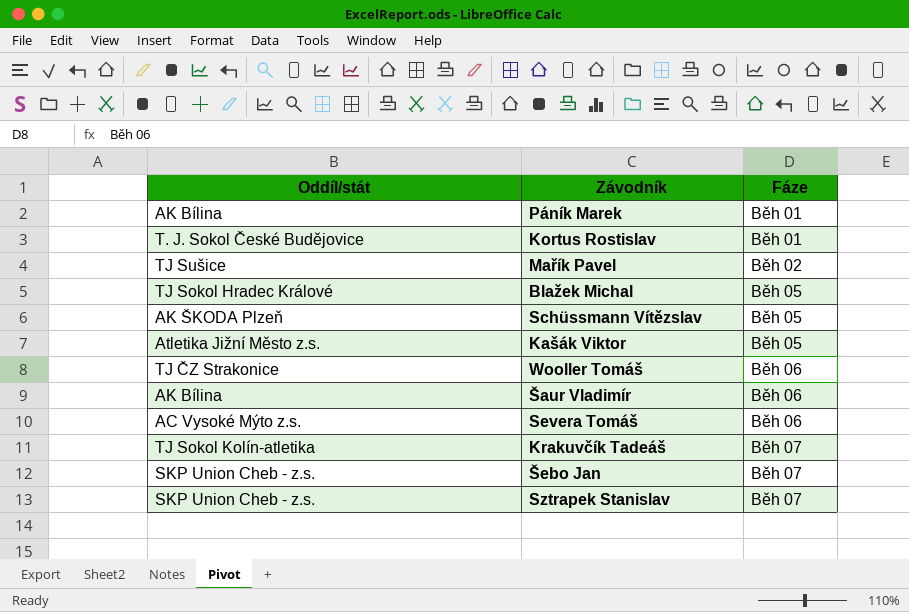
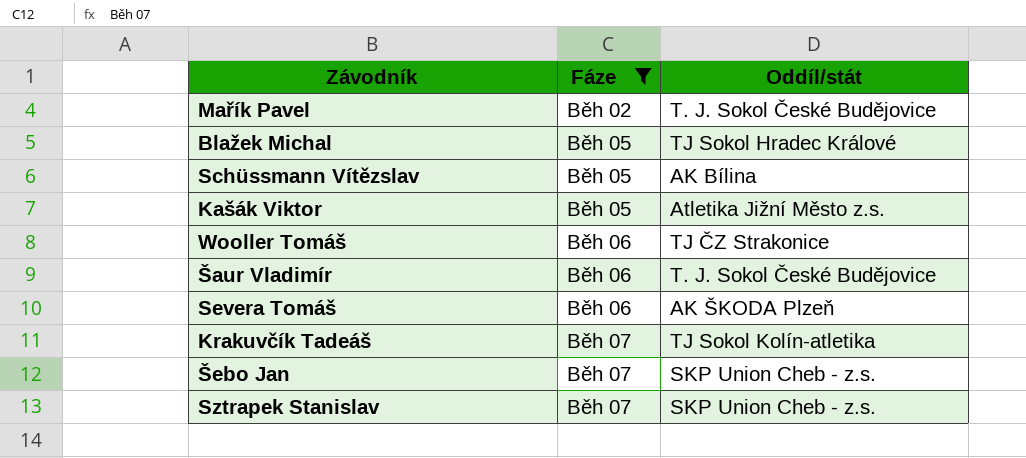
filter: none -> Fáze != Běh 01
column Oddíl/stát | position: 1 -> 3
Mařík Pavel | Oddíl/stát: TJ Sušice -> T. J. Sokol České Budějovice
Schüssmann Vítězslav | Oddíl/stát: AK ŠKODA Plzeň -> AK Bílina
Šaur Vladimír | Oddíl/stát: AK Bílina -> T. J. Sokol České Budějovice
Severa Tomáš | Oddíl/stát: AC Vysoké Mýto z.s. -> AK ŠKODA Plzeň

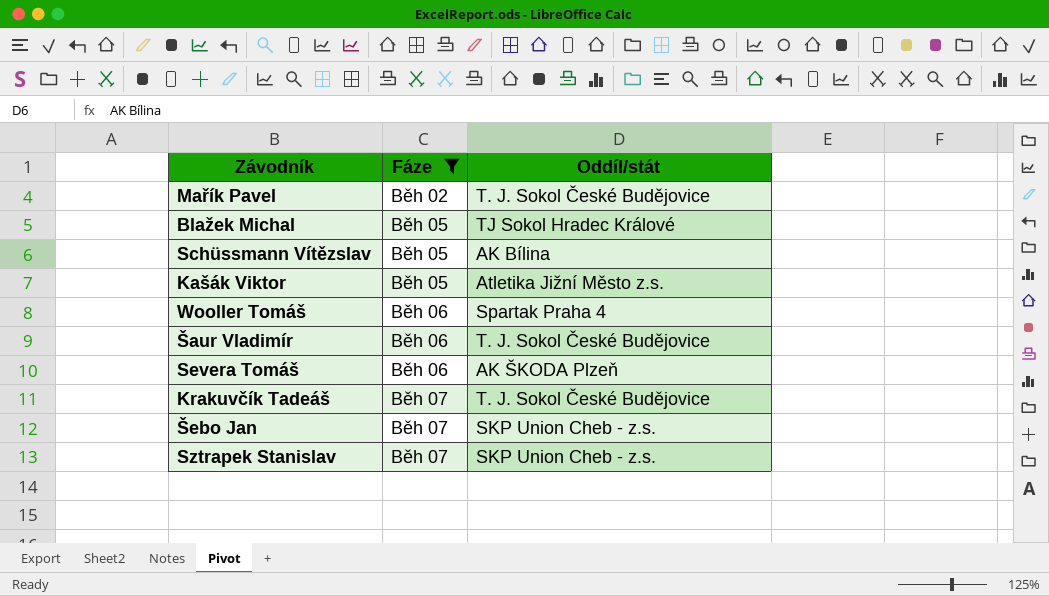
Wooller Tomáš | Oddíl/stát: TJ ČZ Strakonice -> Spartak Praha 4
Krakuvčík Tadeáš | Oddíl/stát: TJ Sokol Kolín-atletika -> T. J. Sokol České Budějovice

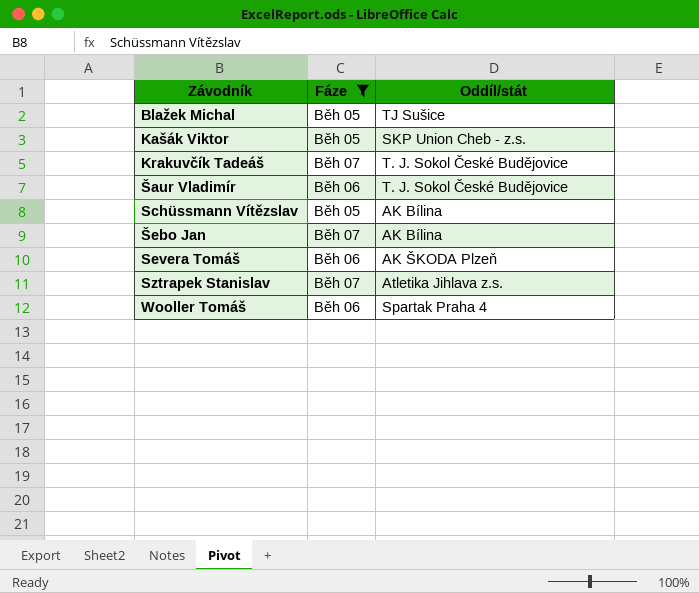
row order: Fáze ascending -> Závodník ascending
row Mařík Pavel: Běh 02 | T. J. Sokol České Budějovice -> none
Blažek Michal | Oddíl/stát: TJ Sokol Hradec Králové -> TJ Sušice
Kašák Viktor | Oddíl/stát: Atletika Jižní Město z.s. -> SKP Union Cheb - z.s.
Šebo Jan | Oddíl/stát: SKP Union Cheb - z.s. -> AK Bílina
Sztrapek Stanislav | Oddíl/stát: SKP Union Cheb - z.s. -> Atletika Jihlava z.s.

